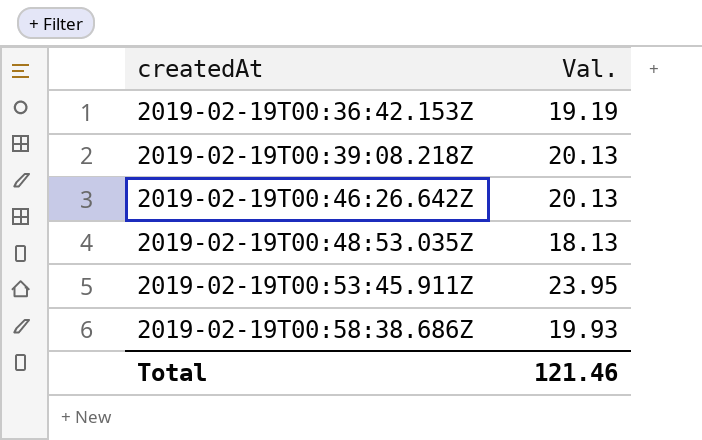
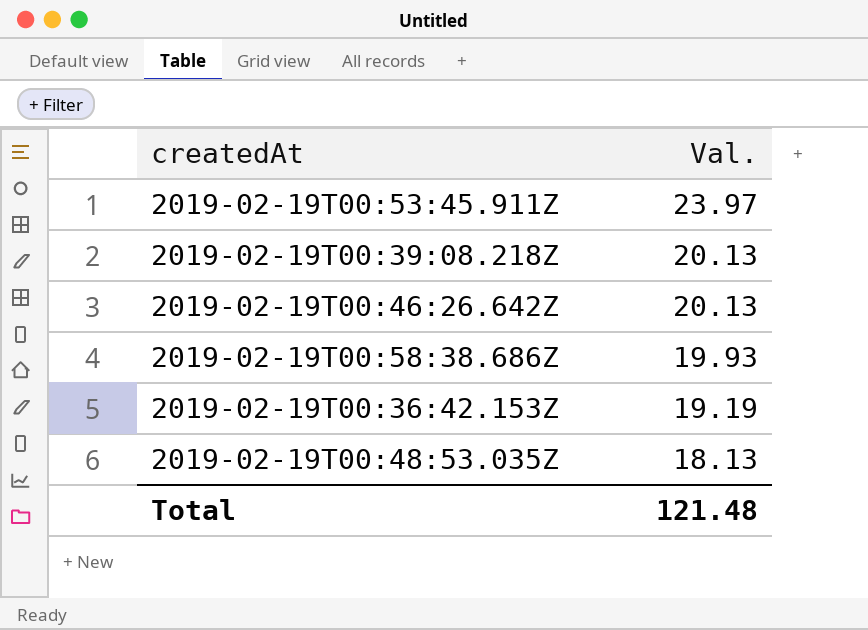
row order: createdAt ascending -> Val. descending
2019-02-19T00:53:45.911Z | Val.: 23.95 -> 23.97
Total | Val.: 121.46 -> 121.48

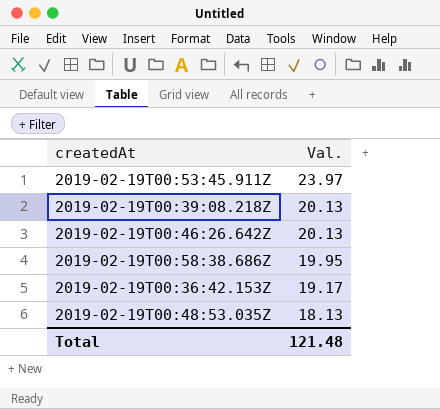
2019-02-19T00:58:38.686Z | Val.: 19.93 -> 19.95
2019-02-19T00:36:42.153Z | Val.: 19.19 -> 19.17

